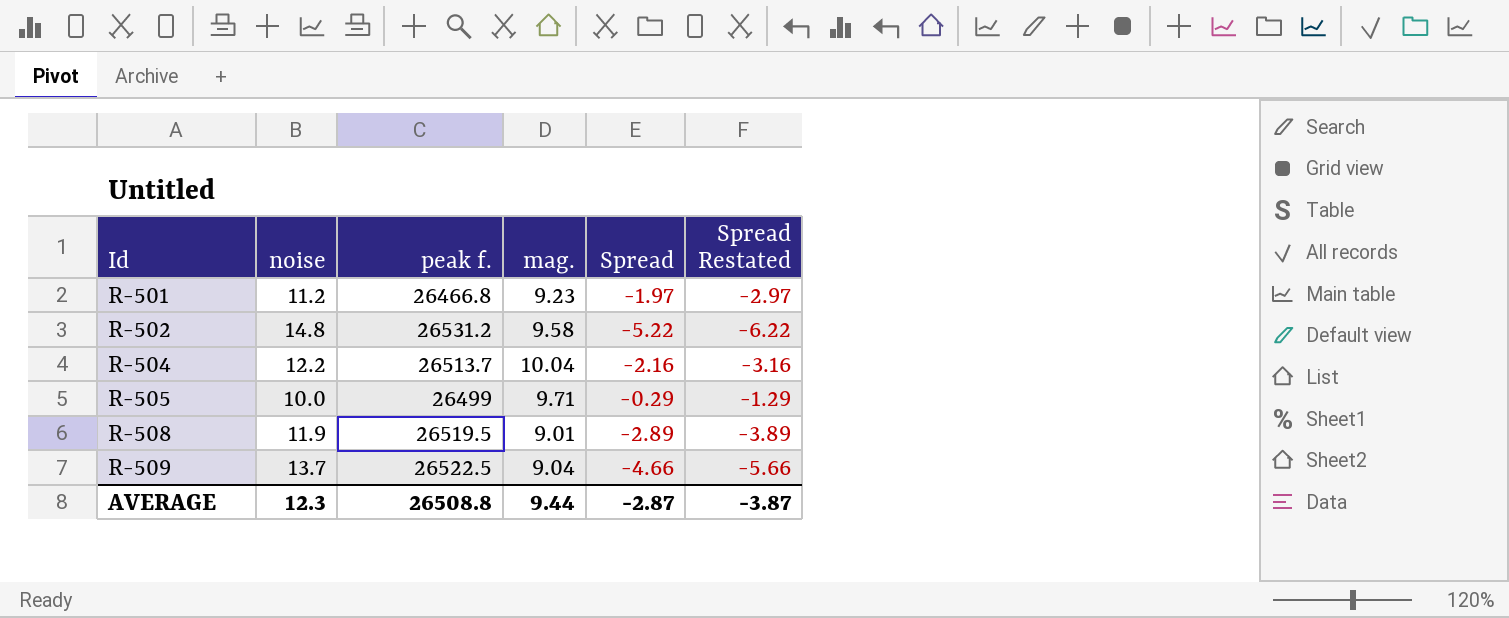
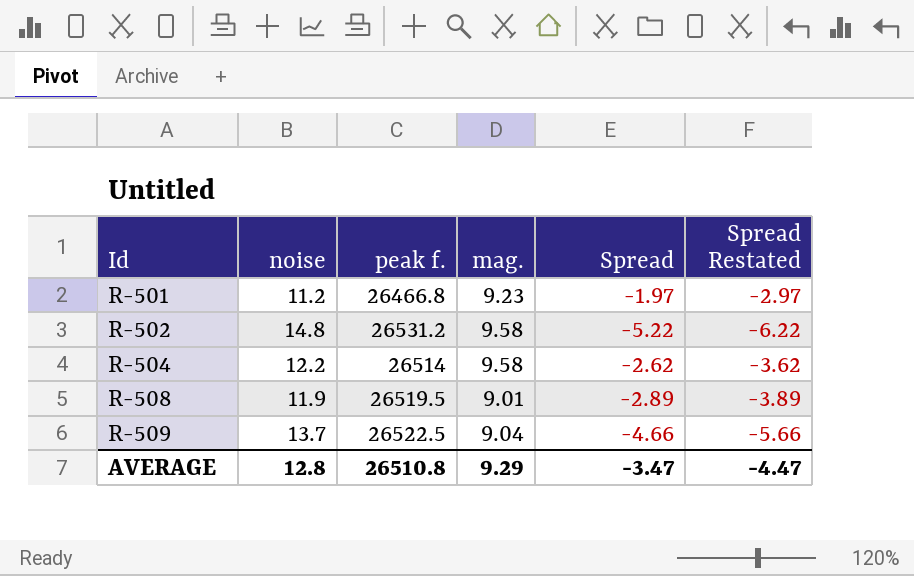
row R-505: 10.0 | 26499 | 9.71 | -0.29 | -1.29 -> none
R-504 | peak f.: 26513.7 -> 26514
R-504 | mag.: 10.04 -> 9.58
R-504 | Spread: -2.16 -> -2.62
R-504 | Spread Restated: -3.16 -> -3.62
AVERAGE | noise: 12.3 -> 12.8
AVERAGE | peak f.: 26508.8 -> 26510.8
AVERAGE | mag.: 9.44 -> 9.29
AVERAGE | Spread: -2.87 -> -3.47
AVERAGE | Spread Restated: -3.87 -> -4.47

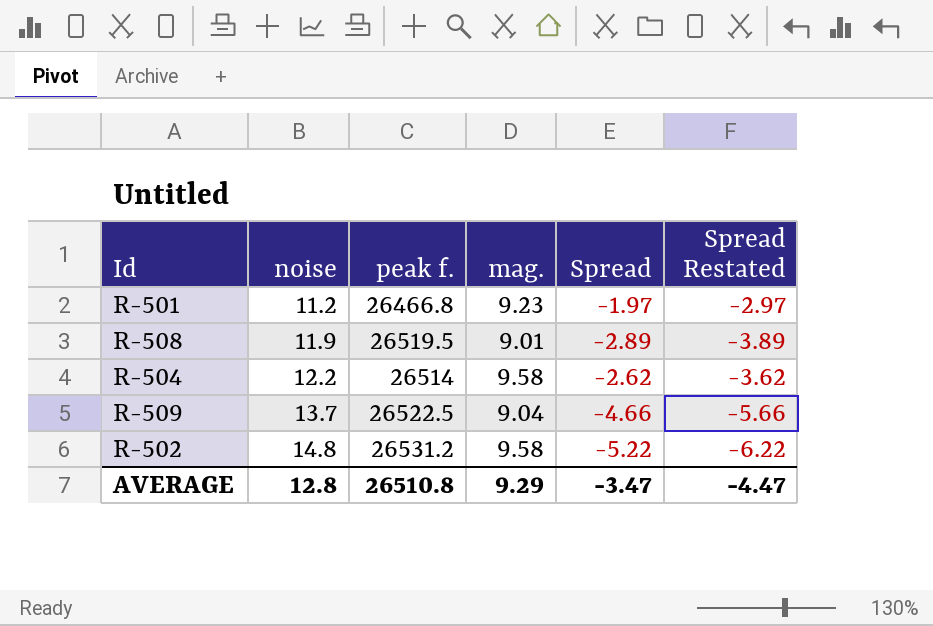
row order: Id ascending -> noise ascending

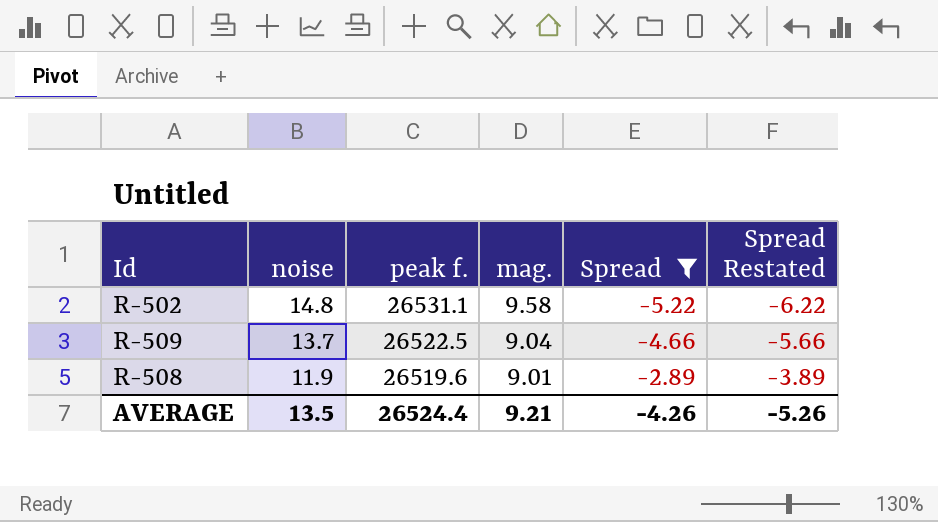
filter: none -> Spread <= -2.89
row order: noise ascending -> noise descending
R-502 | peak f.: 26531.2 -> 26531.1
R-508 | peak f.: 26519.5 -> 26519.6
AVERAGE | noise: 12.8 -> 13.5
AVERAGE | peak f.: 26510.8 -> 26524.4
AVERAGE | mag.: 9.29 -> 9.21
AVERAGE | Spread: -3.47 -> -4.26
AVERAGE | Spread Restated: -4.47 -> -5.26

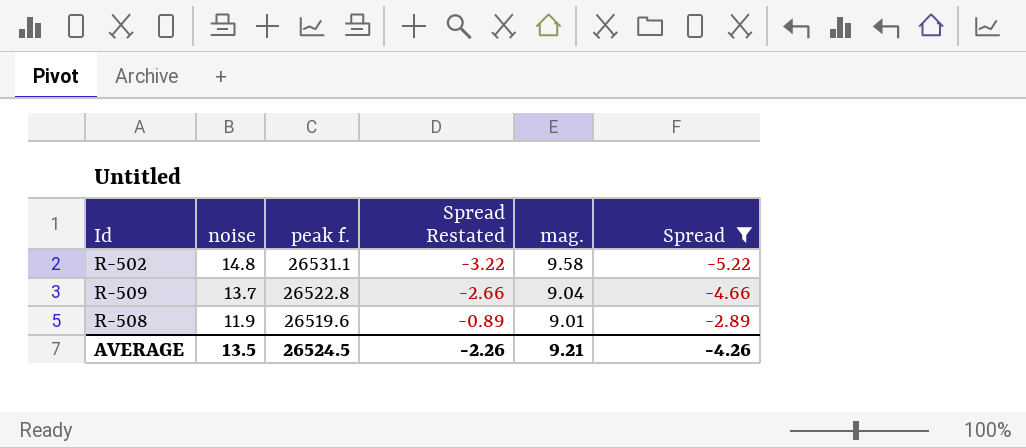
column Spread Restated | formula: [Spread] - 1 -> [Spread] + 2
column Spread Restated | position: 6 -> 4
R-509 | peak f.: 26522.5 -> 26522.8
AVERAGE | peak f.: 26524.4 -> 26524.5
AVERAGE | Spread Restated: -5.26 -> -2.26

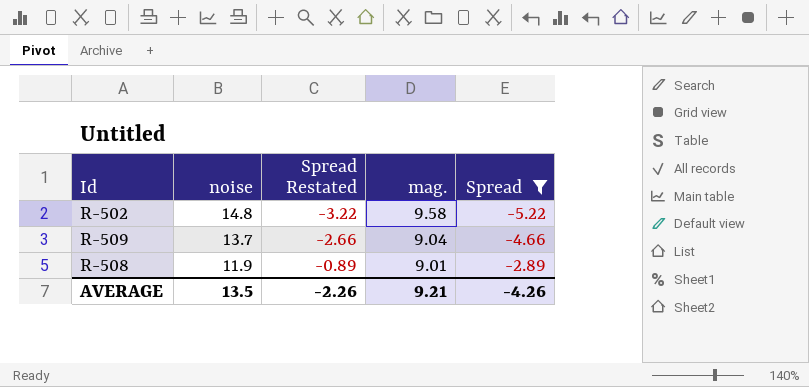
column peak f. | position: 3 -> none

